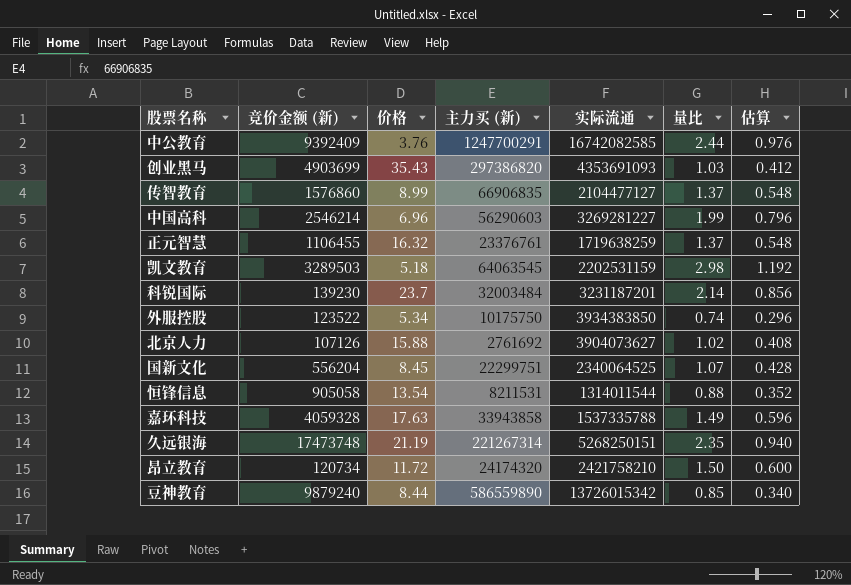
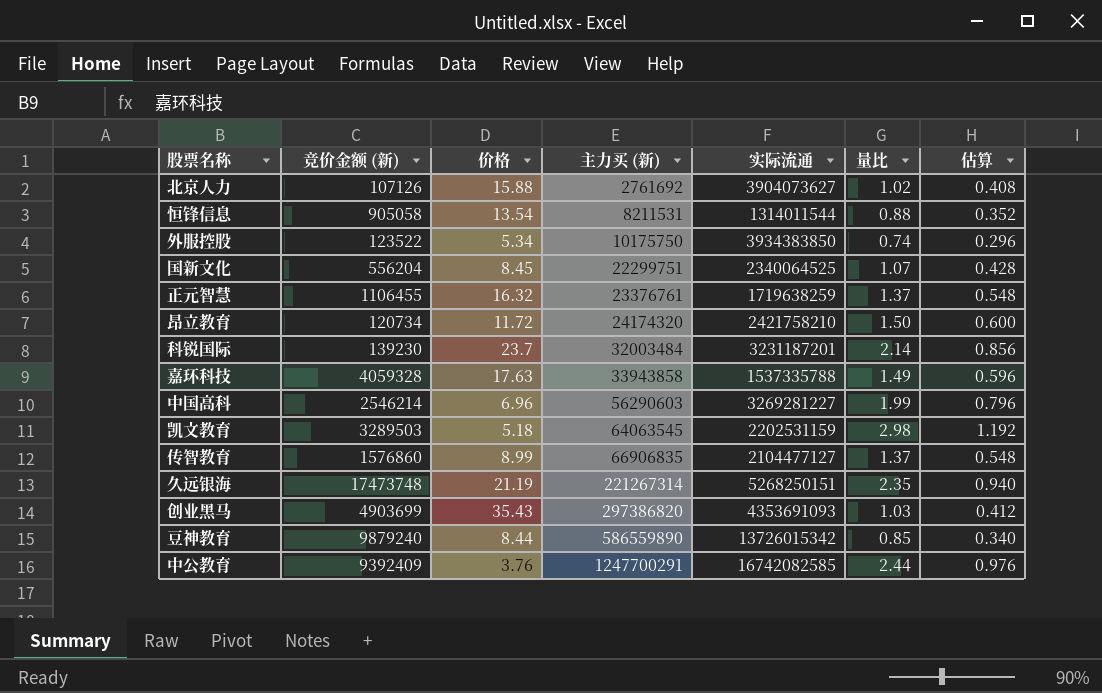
row order: none -> 主力买 (新) ascending

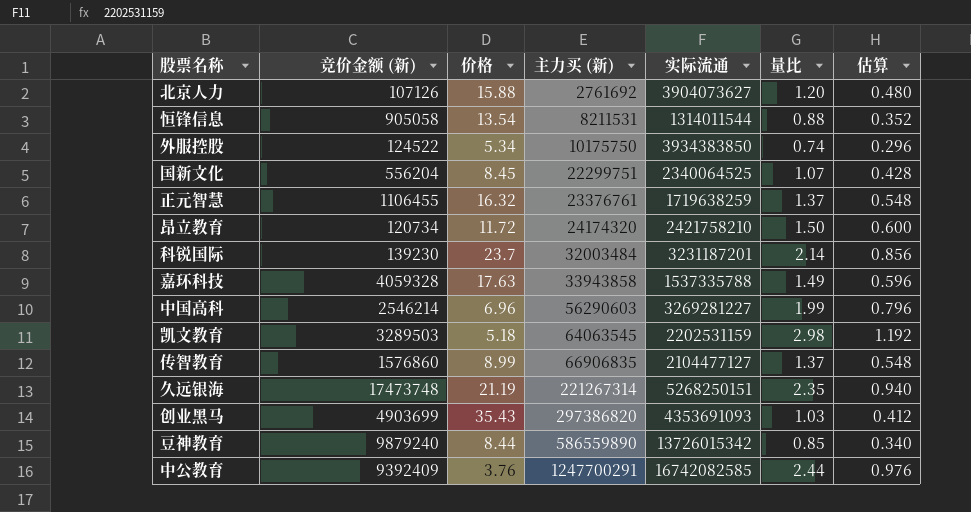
北京人力 | 量比: 1.02 -> 1.20
北京人力 | 估算: 0.408 -> 0.480
外服控股 | 竞价金额 (新): 123522 -> 124522

